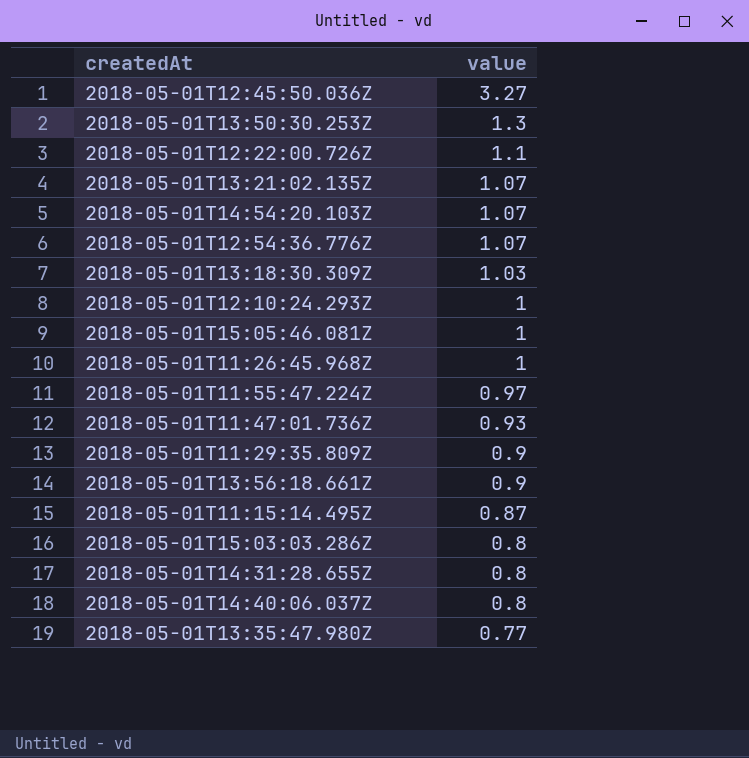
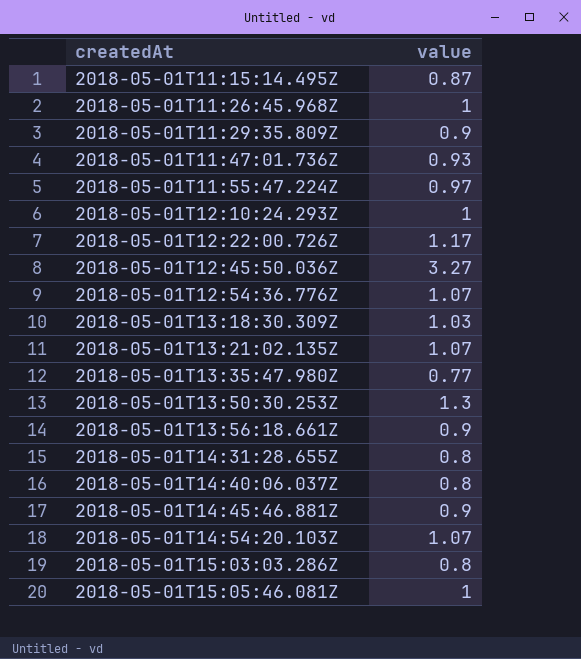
row order: value descending -> createdAt ascending
2018-05-01T12:22:00.726Z | value: 1.1 -> 1.17
row 2018-05-01T14:45:46.881Z: none -> 0.9

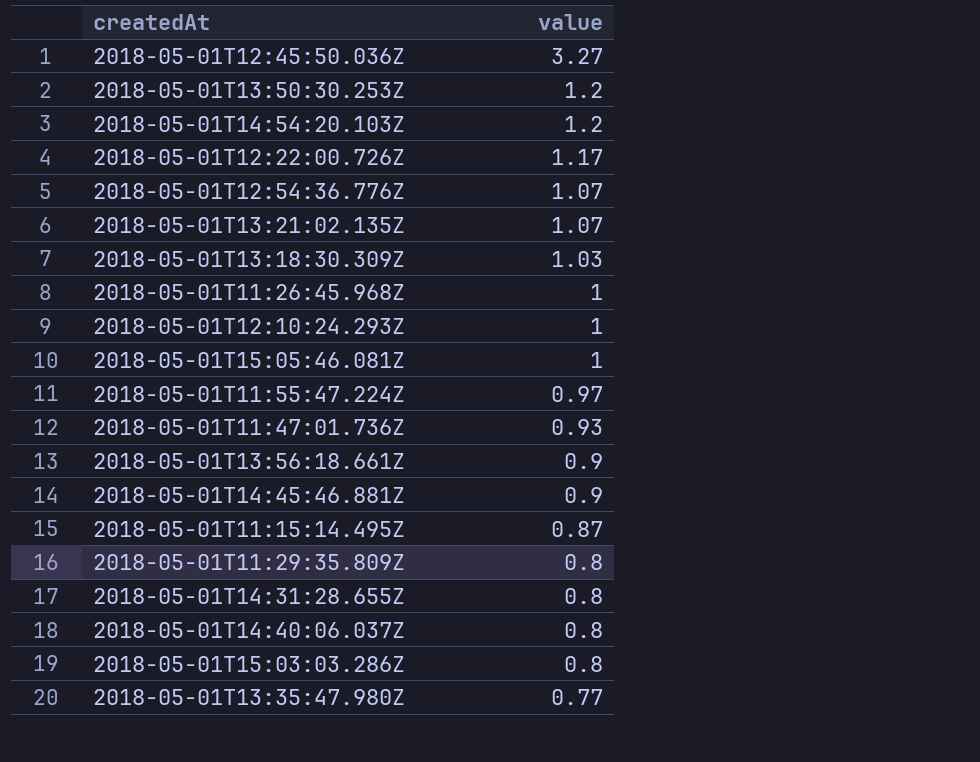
row order: createdAt ascending -> value descending
2018-05-01T13:50:30.253Z | value: 1.3 -> 1.2
2018-05-01T14:54:20.103Z | value: 1.07 -> 1.2
2018-05-01T11:29:35.809Z | value: 0.9 -> 0.8

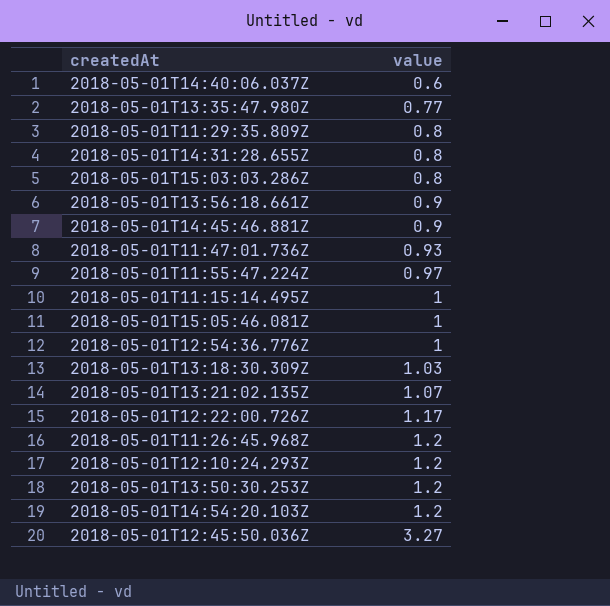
row order: value descending -> value ascending
2018-05-01T14:40:06.037Z | value: 0.8 -> 0.6
2018-05-01T11:15:14.495Z | value: 0.87 -> 1
2018-05-01T12:54:36.776Z | value: 1.07 -> 1
2018-05-01T11:26:45.968Z | value: 1 -> 1.2
2018-05-01T12:10:24.293Z | value: 1 -> 1.2

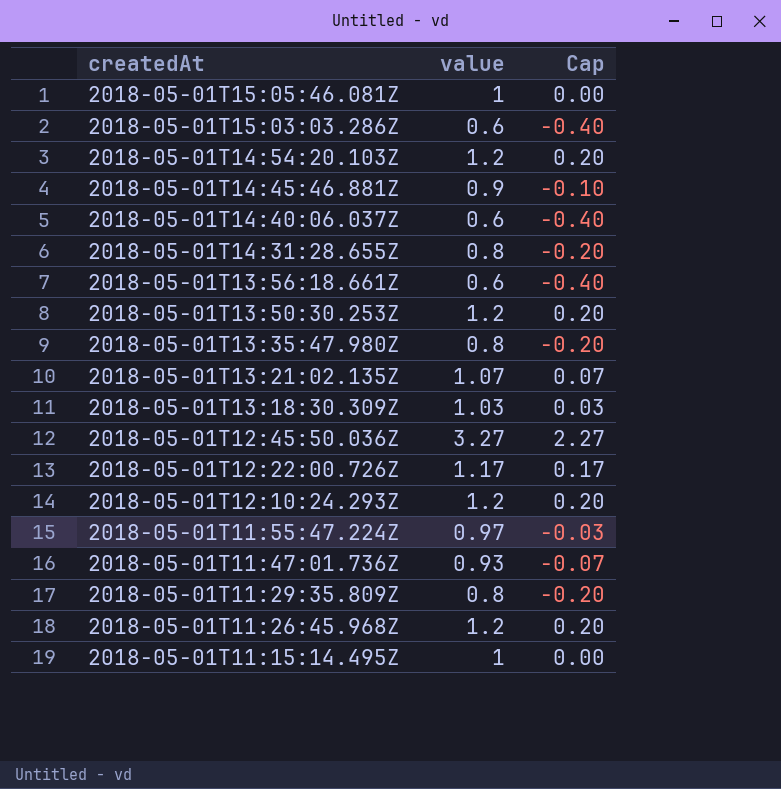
row order: value ascending -> createdAt descending
column Cap | formula: none -> [value] - 1
row 2018-05-01T12:54:36.776Z: 1 -> none
2018-05-01T15:03:03.286Z | value: 0.8 -> 0.6
2018-05-01T13:56:18.661Z | value: 0.9 -> 0.6
2018-05-01T13:35:47.980Z | value: 0.77 -> 0.8

